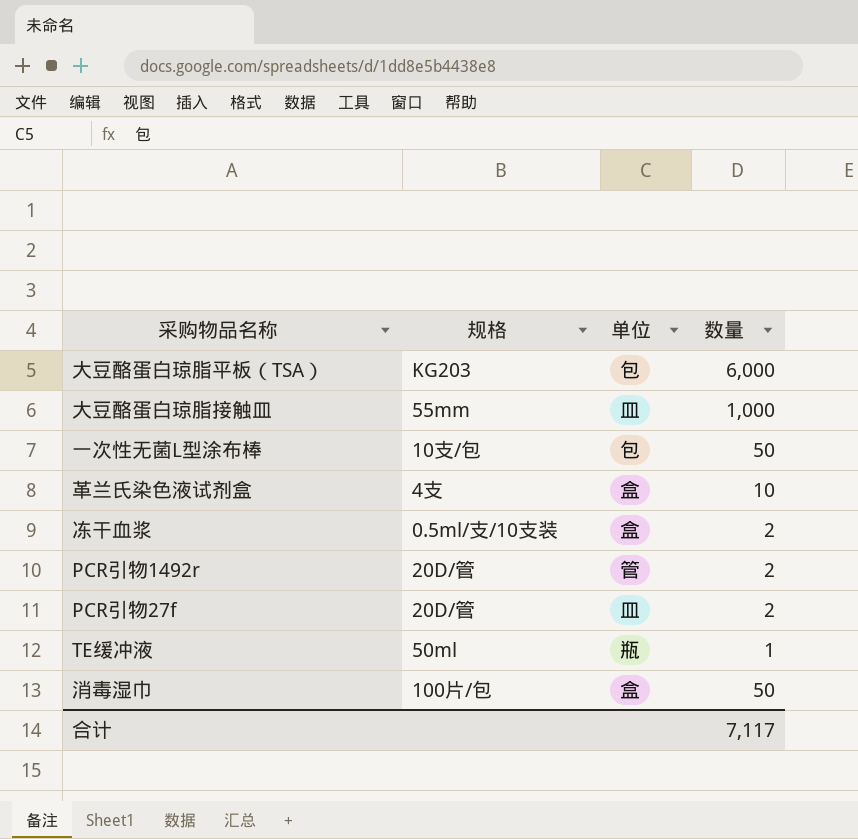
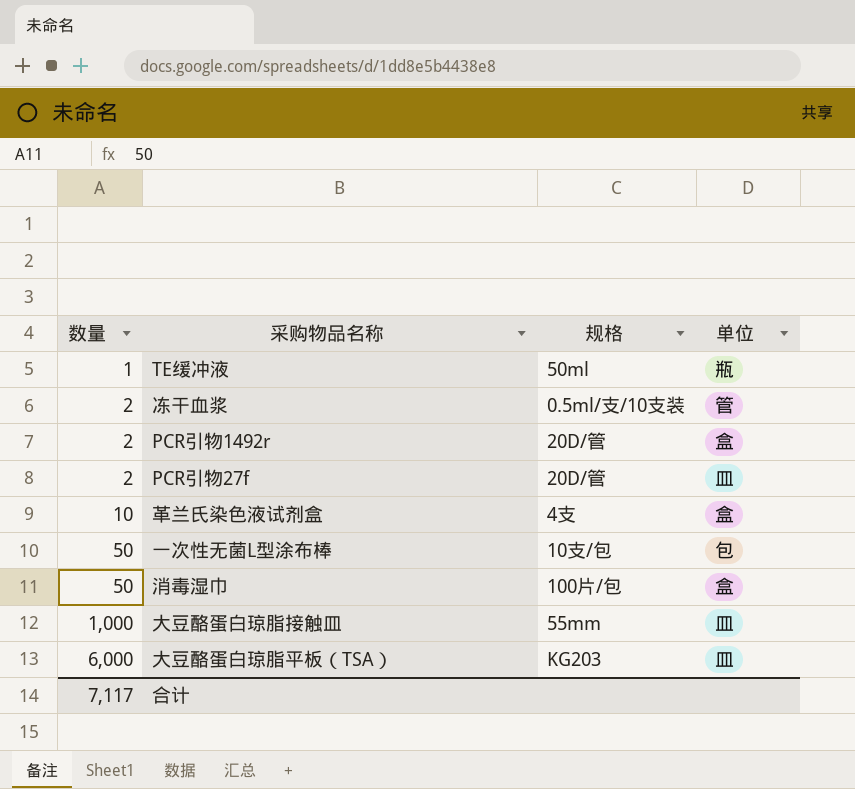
row order: none -> 数量 ascending
column 数量 | position: 4 -> 1
冻干血浆 | 单位: 盒 -> 管
PCR引物1492r | 单位: 管 -> 盒
大豆酪蛋白琼脂平板（TSA） | 单位: 包 -> 皿

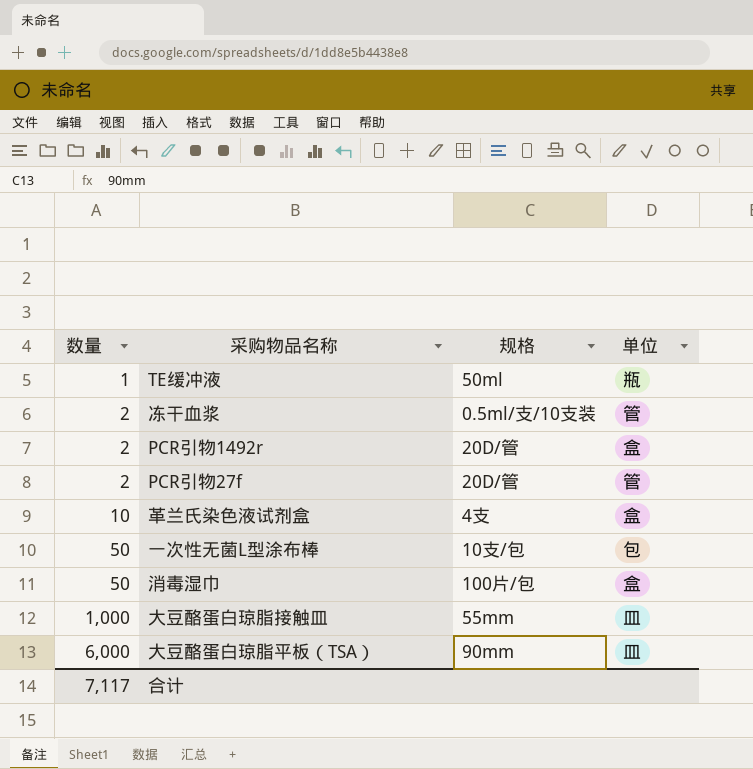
PCR引物27f | 单位: 皿 -> 管
大豆酪蛋白琼脂平板（TSA） | 规格: KG203 -> 90mm

